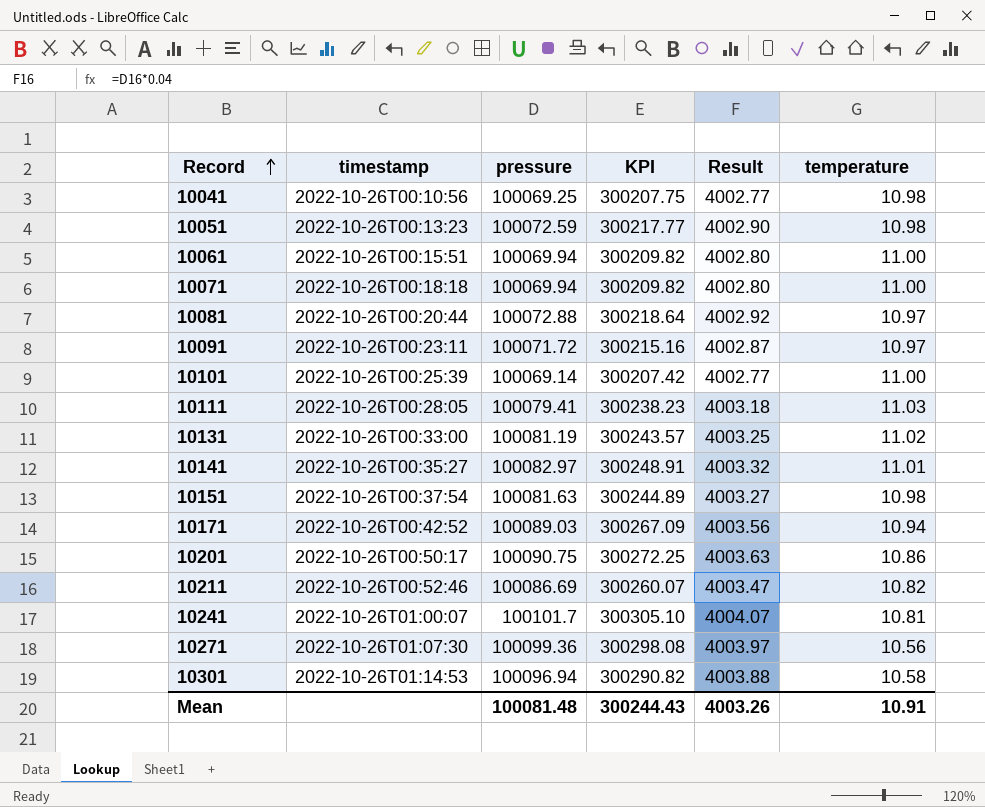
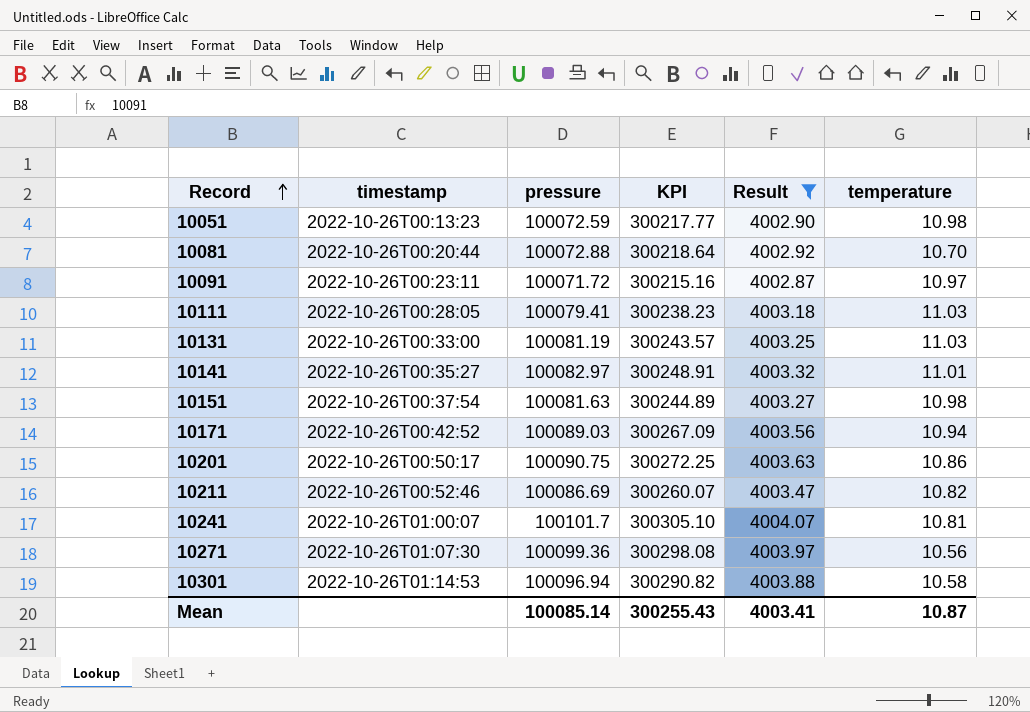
filter: none -> Result >= 4002.87
10081 | temperature: 10.97 -> 10.70
10131 | temperature: 11.02 -> 11.03
Mean | pressure: 100081.48 -> 100085.14
Mean | KPI: 300244.43 -> 300255.43
Mean | Result: 4003.26 -> 4003.41
Mean | temperature: 10.91 -> 10.87

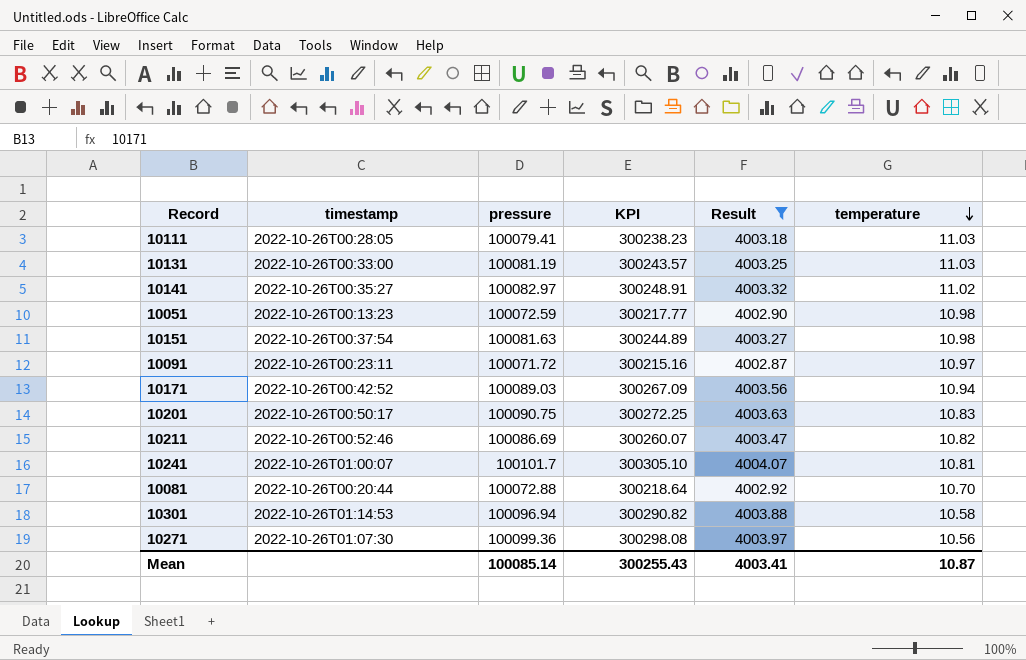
row order: Record ascending -> temperature descending
10141 | temperature: 11.01 -> 11.02
10201 | temperature: 10.86 -> 10.83

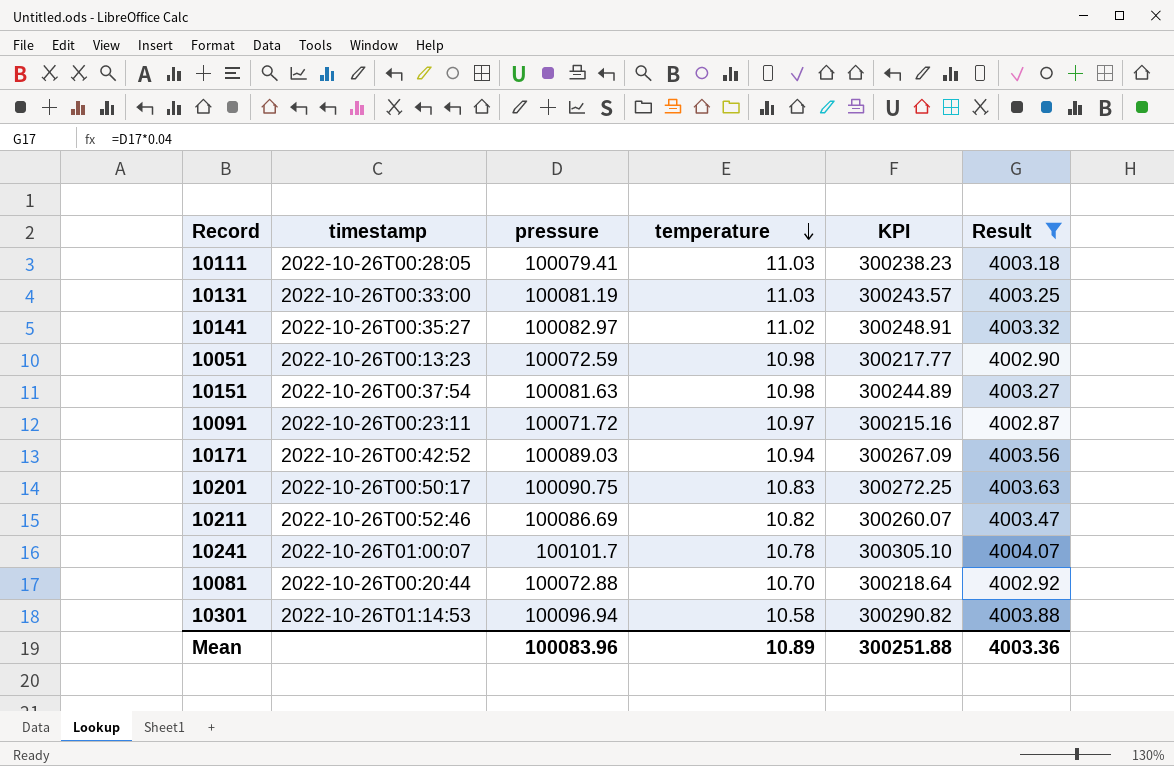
column temperature | position: 6 -> 4
row 10271: 2022-10-26T01:07:30 | 100099.36 | 300298.08 | 4003.97 | 10.56 -> none
10241 | temperature: 10.81 -> 10.78
Mean | pressure: 100085.14 -> 100083.96
Mean | temperature: 10.87 -> 10.89
Mean | KPI: 300255.43 -> 300251.88
Mean | Result: 4003.41 -> 4003.36

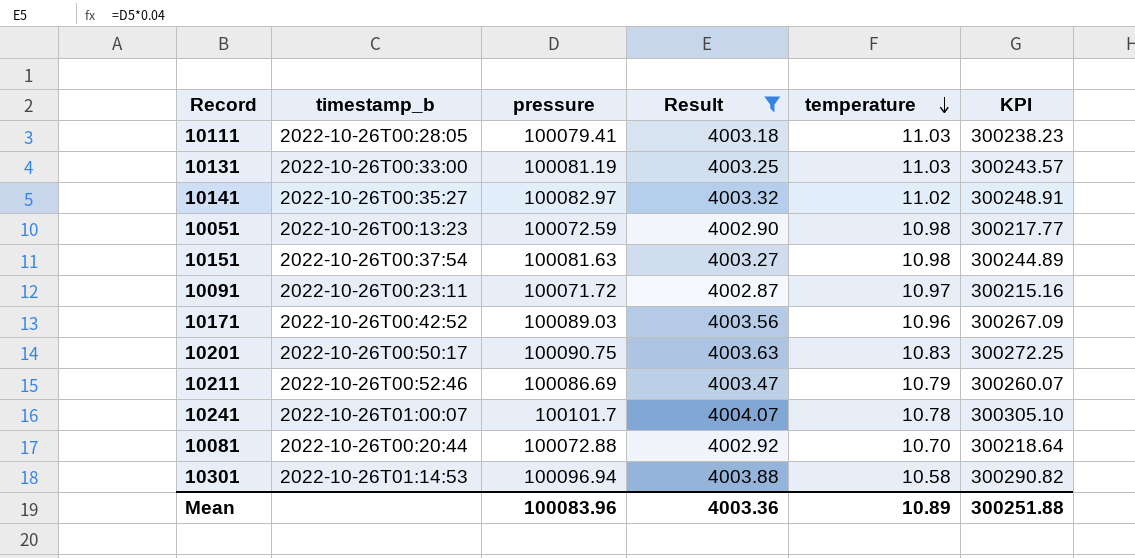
column name: timestamp -> timestamp_b
column Result | position: 6 -> 4
10171 | temperature: 10.94 -> 10.96
10211 | temperature: 10.82 -> 10.79

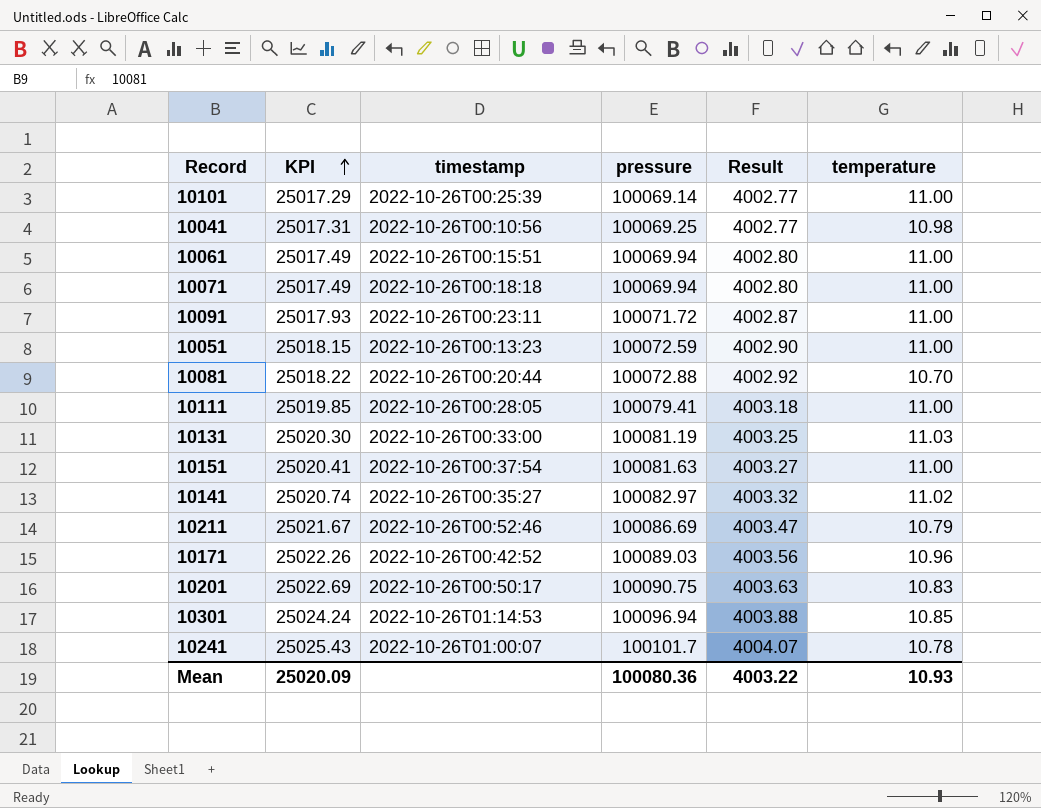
filter: Result >= 4002.87 -> none
row order: temperature descending -> KPI ascending
column KPI | formula: [pressure] * 3 -> [pressure] * 0.25
column KPI | position: 6 -> 2
column name: timestamp_b -> timestamp
10091 | temperature: 10.97 -> 11.00
10051 | temperature: 10.98 -> 11.00
10111 | temperature: 11.03 -> 11.00
10151 | temperature: 10.98 -> 11.00
10301 | temperature: 10.58 -> 10.85
Mean | KPI: 300251.88 -> 25020.09
Mean | pressure: 100083.96 -> 100080.36
Mean | Result: 4003.36 -> 4003.22
Mean | temperature: 10.89 -> 10.93

